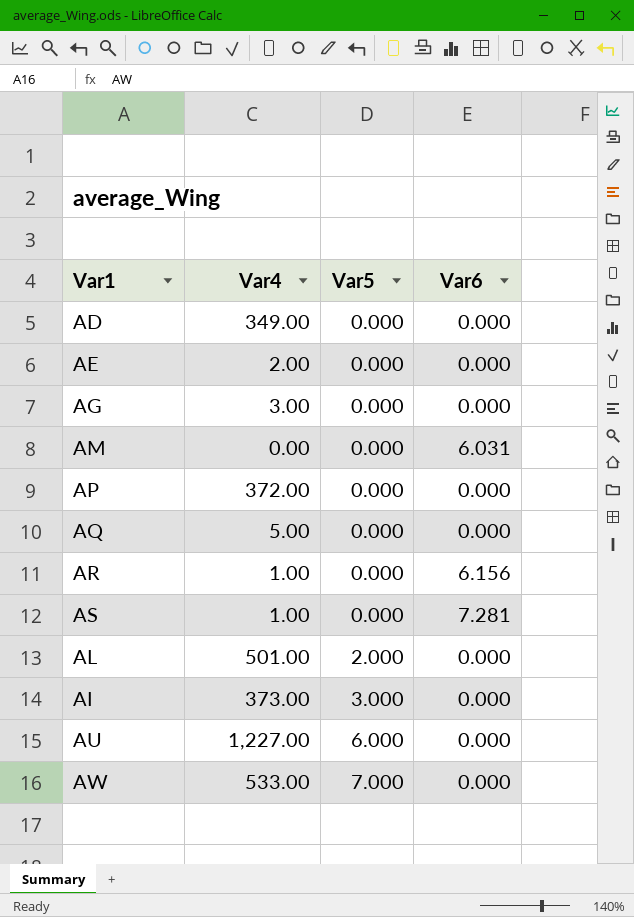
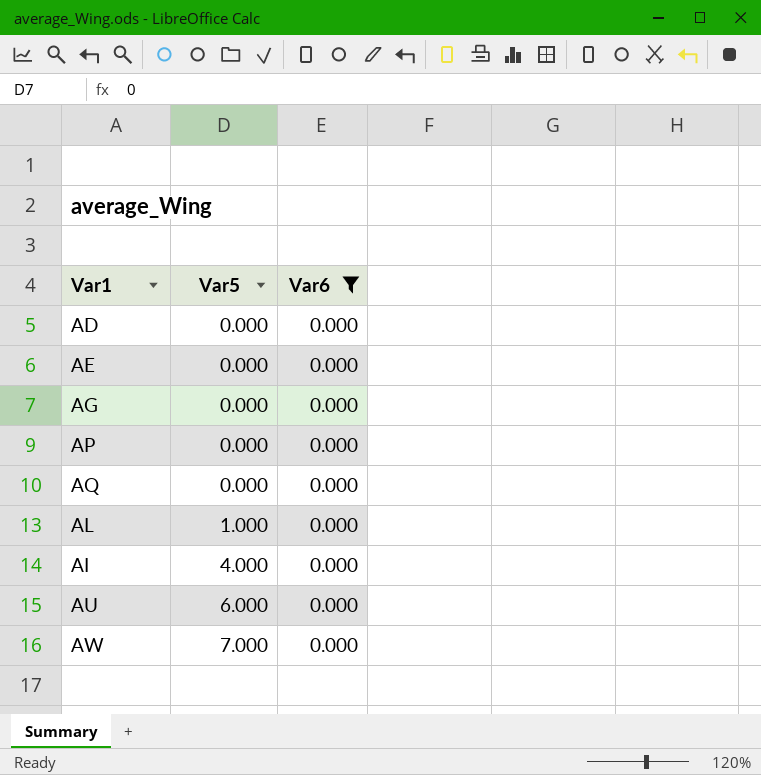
filter: none -> Var6 = 0.000
column Var4 | position: 2 -> none
AL | Var5: 2.000 -> 1.000
AI | Var5: 3.000 -> 4.000

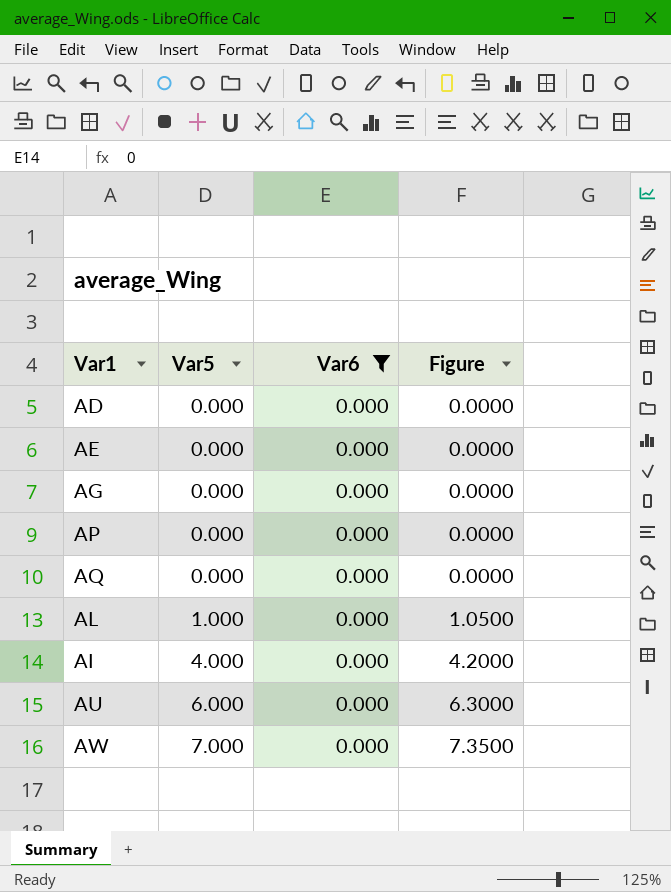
column Figure | formula: none -> [Var5] * 1.05

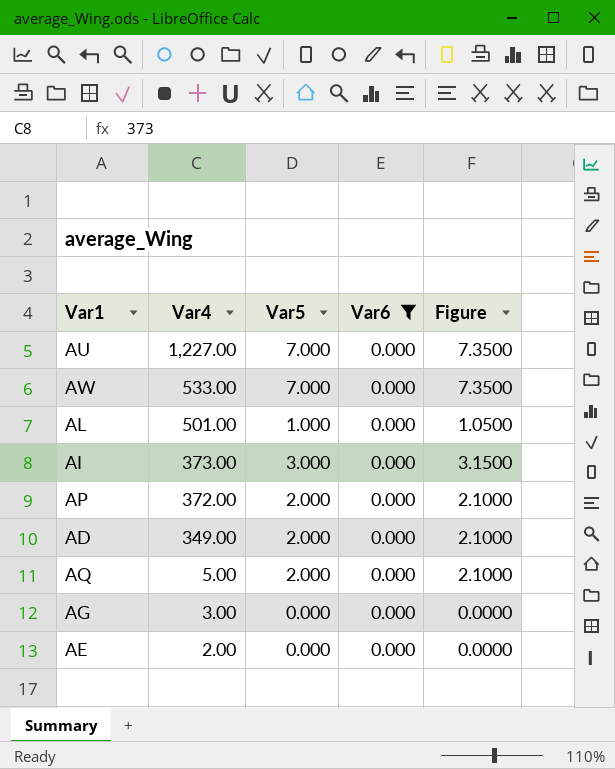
row order: Var5 ascending -> Var4 descending
column Var4 | position: none -> 2
AU | Var5: 6.000 -> 7.000
AU | Figure: 6.3000 -> 7.3500
AI | Var5: 4.000 -> 3.000
AI | Figure: 4.2000 -> 3.1500
AP | Var5: 0.000 -> 2.000
AP | Figure: 0.0000 -> 2.1000
AD | Var5: 0.000 -> 2.000
AD | Figure: 0.0000 -> 2.1000
AQ | Var5: 0.000 -> 2.000
AQ | Figure: 0.0000 -> 2.1000

